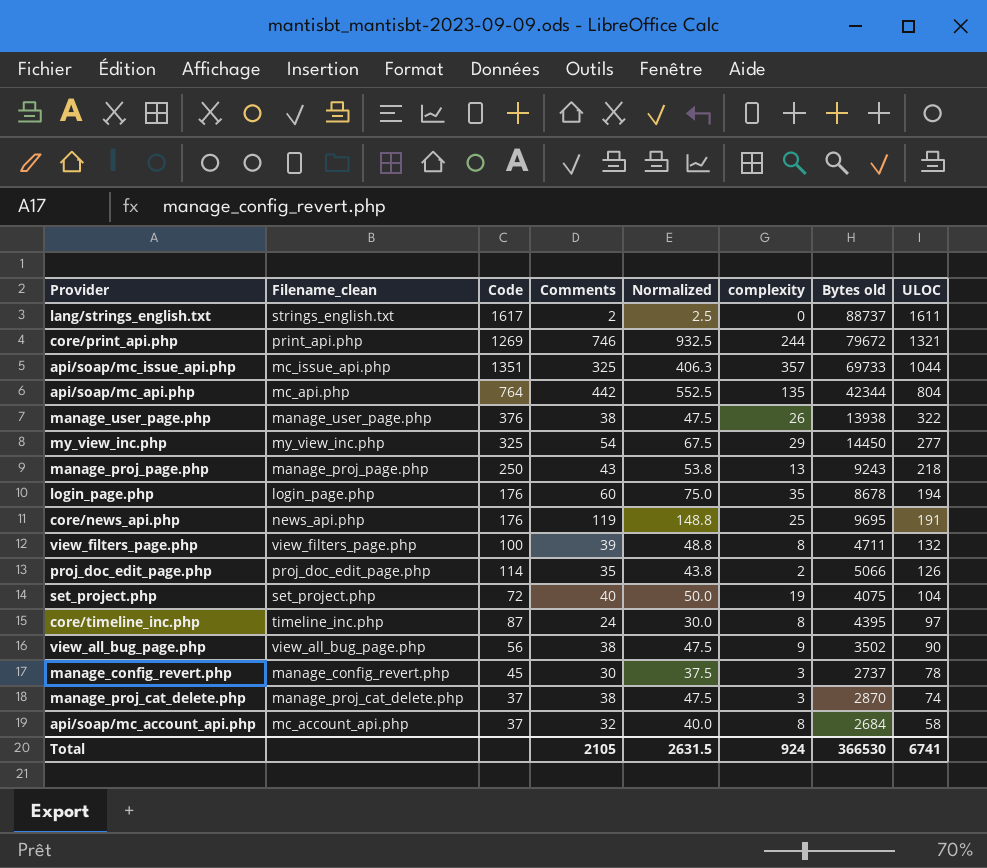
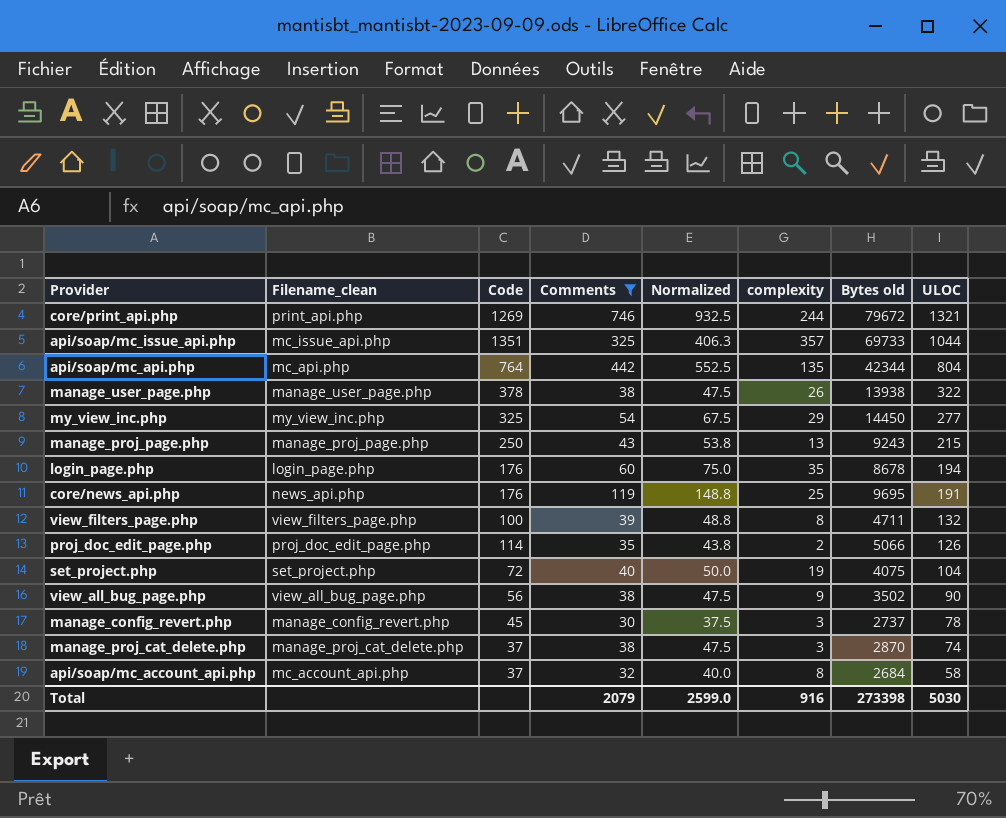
filter: none -> Comments >= 30
manage_user_page.php | Code: 376 -> 378
manage_proj_page.php | ULOC: 218 -> 215
Total | Comments: 2105 -> 2079
Total | Normalized: 2631.5 -> 2599.0
Total | complexity: 924 -> 916
Total | Bytes old: 366530 -> 273398
Total | ULOC: 6741 -> 5030

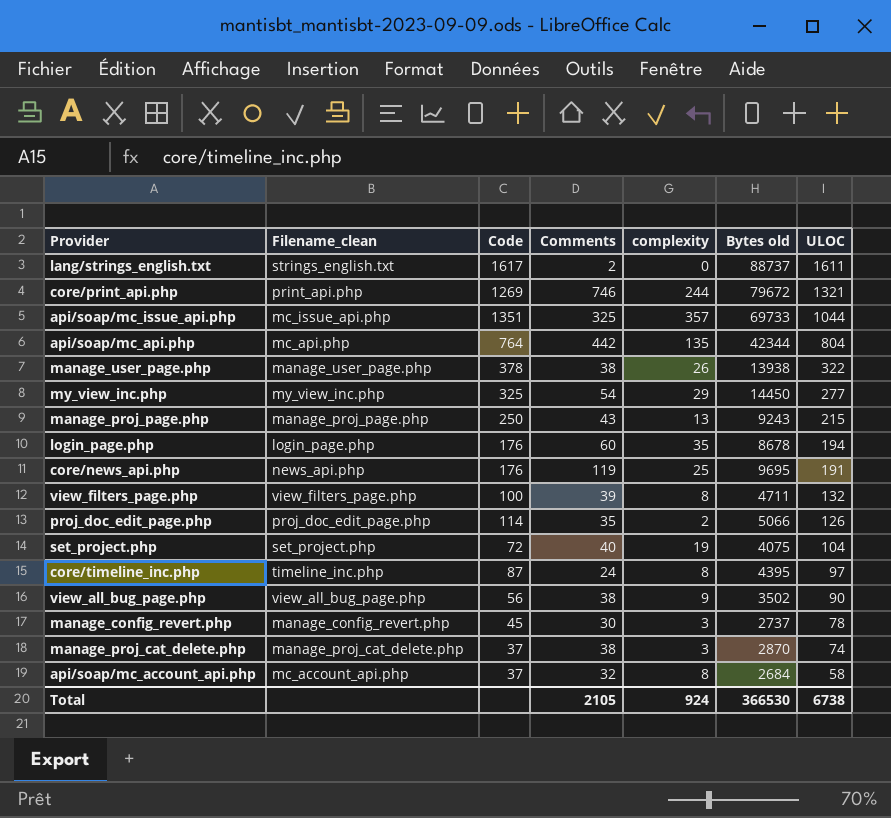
filter: Comments >= 30 -> none
column Normalized | formula: [Comments] * 1.25 -> none
Total | Comments: 2079 -> 2105
Total | complexity: 916 -> 924
Total | Bytes old: 273398 -> 366530
Total | ULOC: 5030 -> 6738

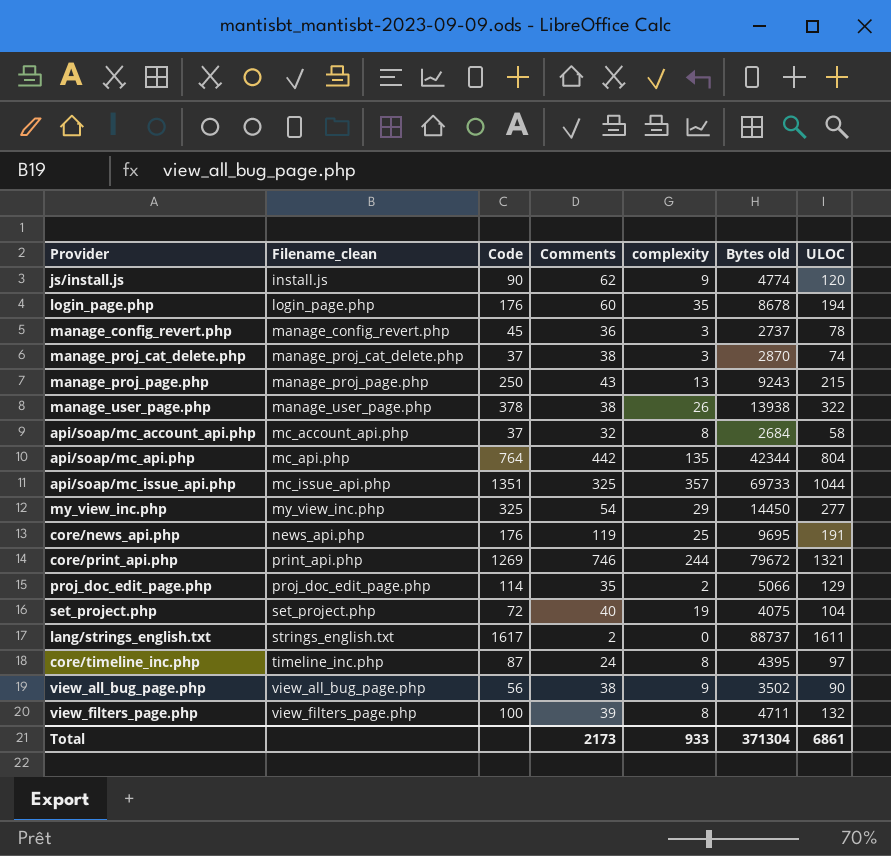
row order: ULOC descending -> Filename_clean ascending
row js/install.js: none -> install.js | 90 | 62 | 9 | 4774 | 120
manage_config_revert.php | Comments: 30 -> 36
proj_doc_edit_page.php | ULOC: 126 -> 129
Total | Comments: 2105 -> 2173
Total | complexity: 924 -> 933
Total | Bytes old: 366530 -> 371304
Total | ULOC: 6738 -> 6861

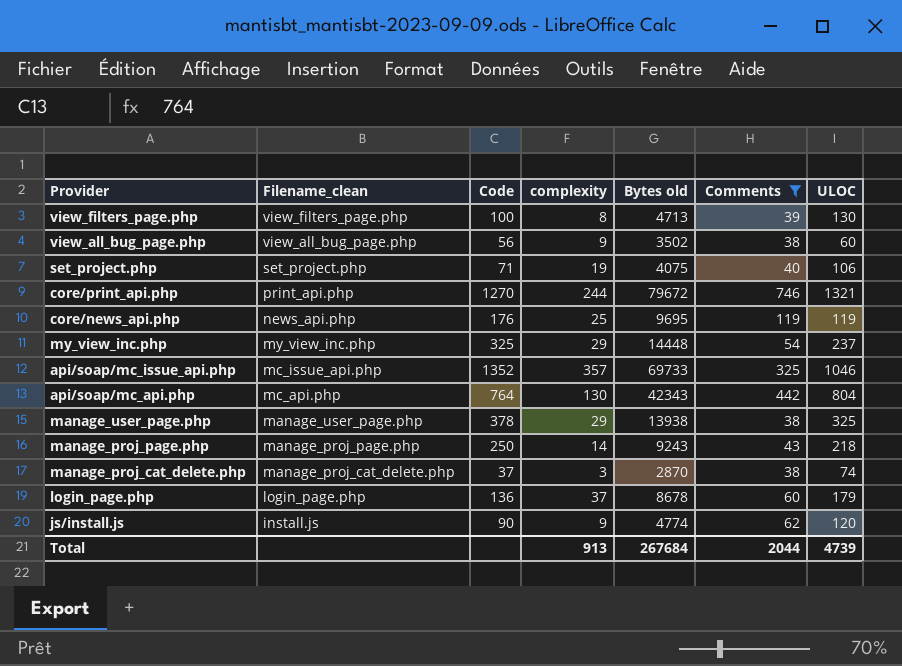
filter: none -> Comments >= 38
row order: Filename_clean ascending -> Filename_clean descending
column Comments | position: 4 -> 6
view_filters_page.php | Bytes old: 4711 -> 4713
view_filters_page.php | ULOC: 132 -> 130
view_all_bug_page.php | ULOC: 90 -> 60
set_project.php | Code: 72 -> 71
set_project.php | ULOC: 104 -> 106
core/print_api.php | Code: 1269 -> 1270
core/news_api.php | ULOC: 191 -> 119
my_view_inc.php | Bytes old: 14450 -> 14448
my_view_inc.php | ULOC: 277 -> 237
api/soap/mc_issue_api.php | Code: 1351 -> 1352
api/soap/mc_issue_api.php | ULOC: 1044 -> 1046
api/soap/mc_api.php | complexity: 135 -> 130
api/soap/mc_api.php | Bytes old: 42344 -> 42343
manage_user_page.php | complexity: 26 -> 29
manage_user_page.php | ULOC: 322 -> 325
manage_proj_page.php | complexity: 13 -> 14
manage_proj_page.php | ULOC: 215 -> 218
login_page.php | Code: 176 -> 136
login_page.php | complexity: 35 -> 37
login_page.php | ULOC: 194 -> 179
Total | complexity: 933 -> 913
Total | Bytes old: 371304 -> 267684
Total | Comments: 2173 -> 2044
Total | ULOC: 6861 -> 4739

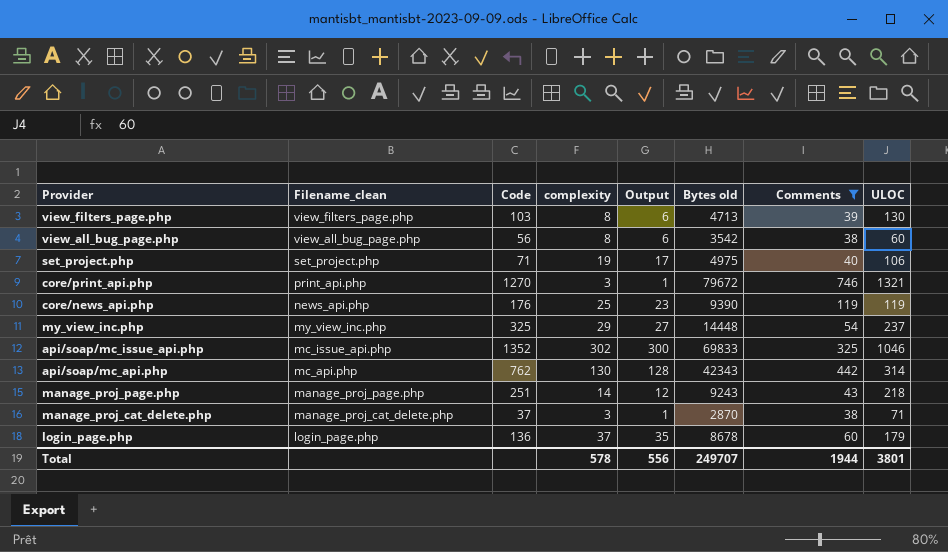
column Output | formula: none -> [complexity] - 2
row manage_user_page.php: manage_user_page.php | 378 | 29 | 13938 | 38 | 325 -> none
row js/install.js: install.js | 90 | 9 | 4774 | 62 | 120 -> none
view_filters_page.php | Code: 100 -> 103
view_all_bug_page.php | complexity: 9 -> 8
view_all_bug_page.php | Bytes old: 3502 -> 3542
set_project.php | Bytes old: 4075 -> 4975
core/print_api.php | complexity: 244 -> 3
core/news_api.php | Bytes old: 9695 -> 9390
api/soap/mc_issue_api.php | complexity: 357 -> 302
api/soap/mc_issue_api.php | Bytes old: 69733 -> 69833
api/soap/mc_api.php | Code: 764 -> 762
api/soap/mc_api.php | ULOC: 804 -> 314
manage_proj_page.php | Code: 250 -> 251
manage_proj_cat_delete.php | ULOC: 74 -> 71
Total | complexity: 913 -> 578
Total | Bytes old: 267684 -> 249707
Total | Comments: 2044 -> 1944
Total | ULOC: 4739 -> 3801

